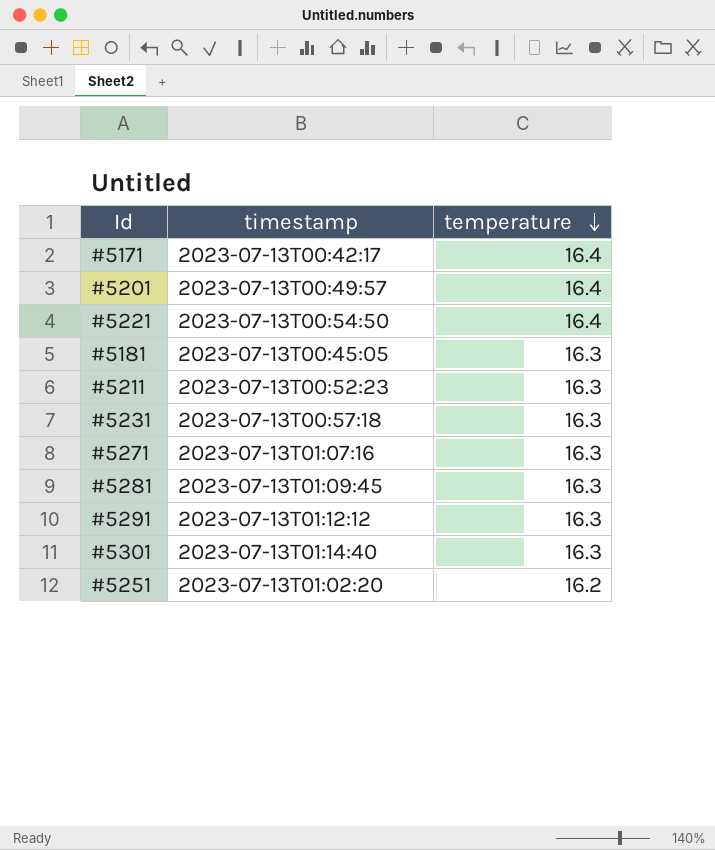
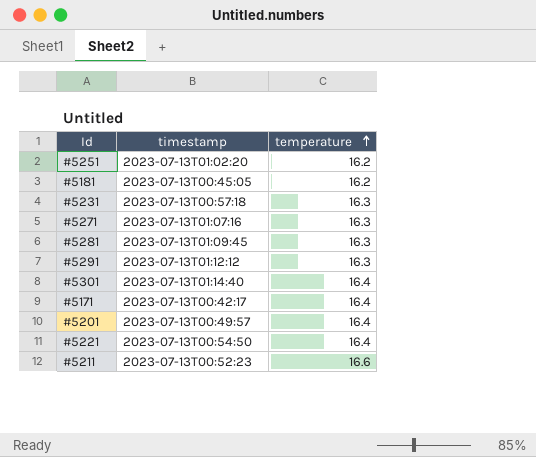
row order: temperature descending -> temperature ascending
#5181 | temperature: 16.3 -> 16.2
#5301 | temperature: 16.3 -> 16.4
#5211 | temperature: 16.3 -> 16.6

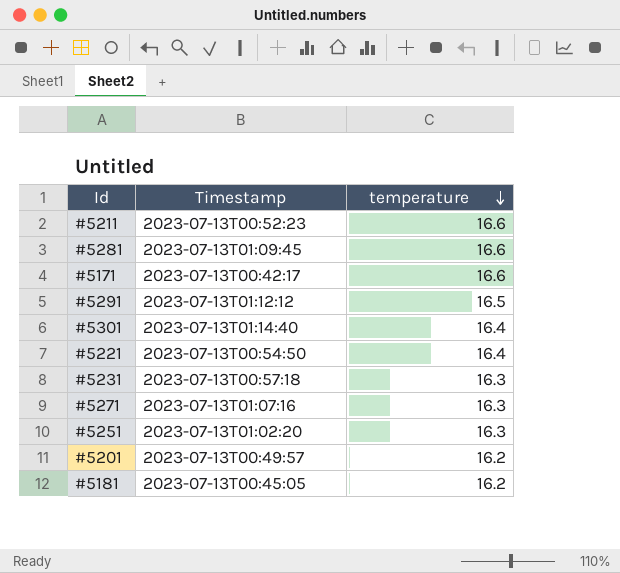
row order: temperature ascending -> temperature descending
column name: timestamp -> Timestamp
#5281 | temperature: 16.3 -> 16.6
#5171 | temperature: 16.4 -> 16.6
#5291 | temperature: 16.3 -> 16.5
#5251 | temperature: 16.2 -> 16.3
#5201 | temperature: 16.4 -> 16.2

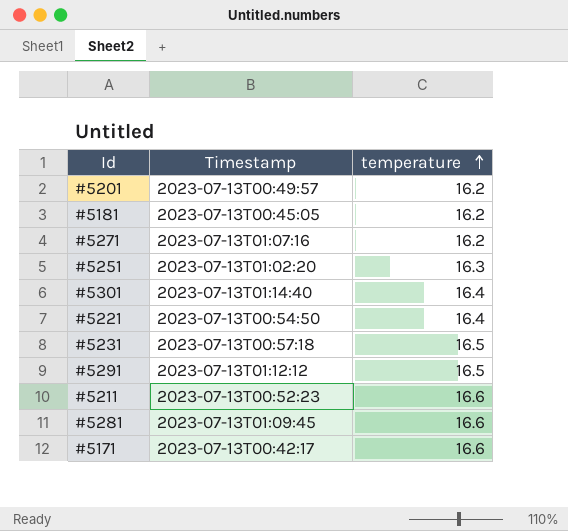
row order: temperature descending -> temperature ascending
#5271 | temperature: 16.3 -> 16.2
#5231 | temperature: 16.3 -> 16.5

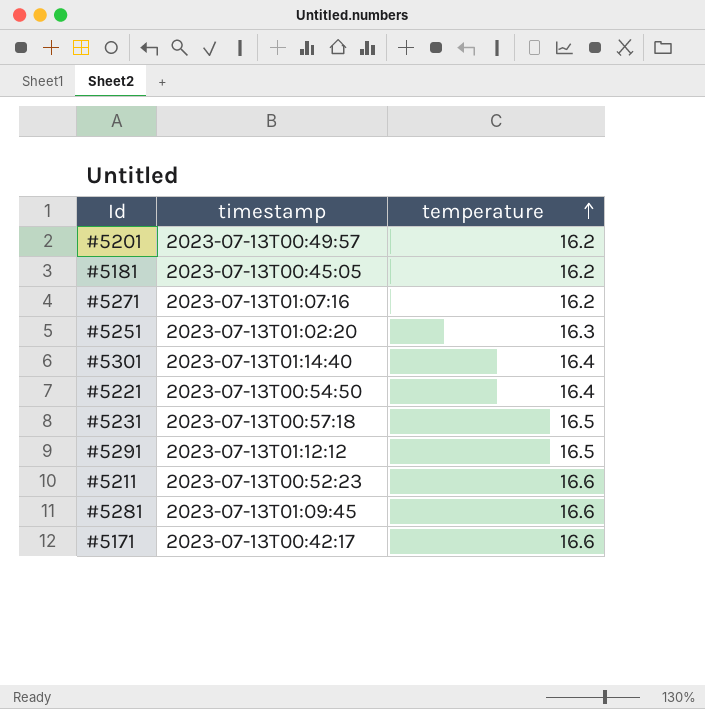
column name: Timestamp -> timestamp

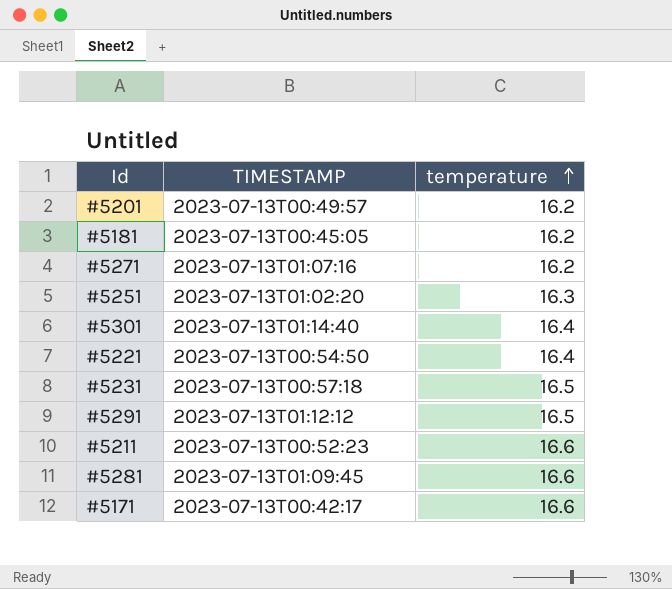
column name: timestamp -> TIMESTAMP

